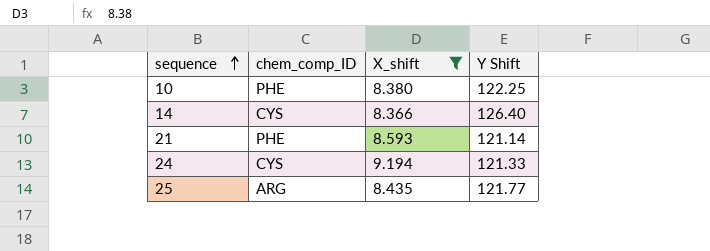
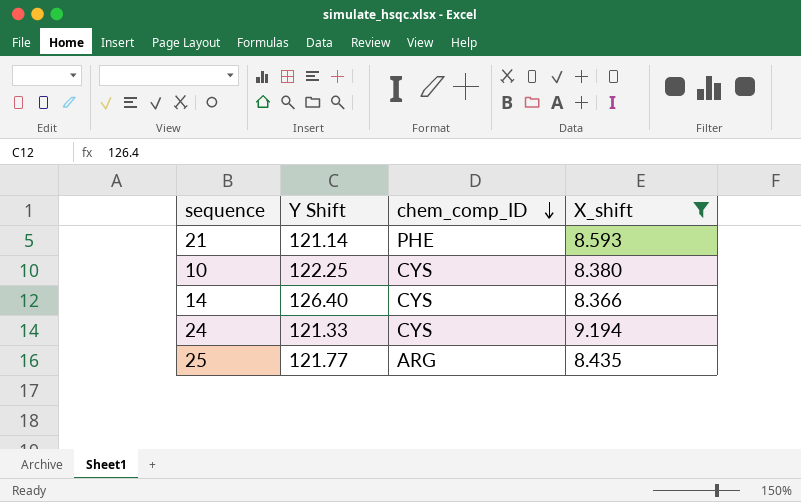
row order: sequence ascending -> chem_comp_ID descending
column Y Shift | position: 4 -> 2
10 | chem_comp_ID: PHE -> CYS

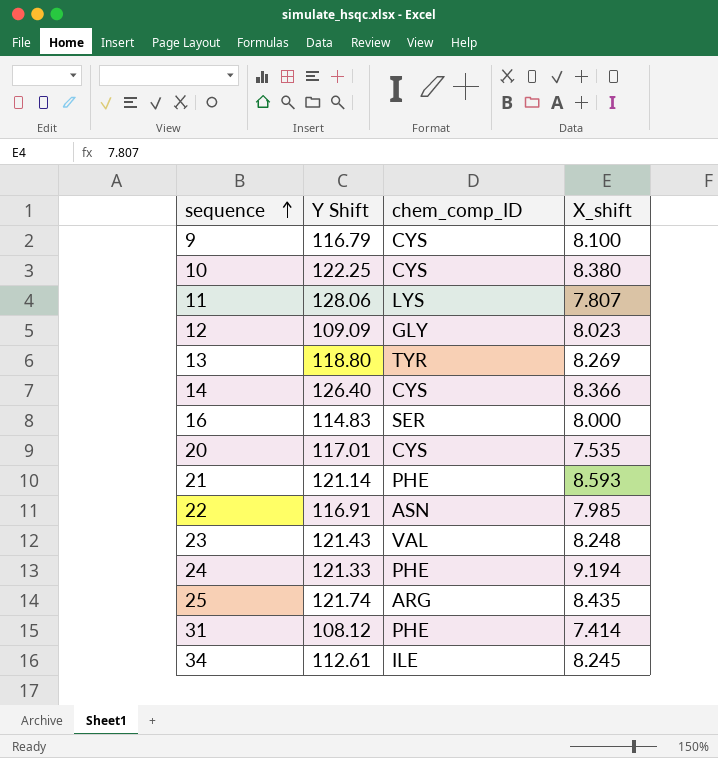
filter: X_shift >= 8.366 -> none
row order: chem_comp_ID descending -> sequence ascending
24 | chem_comp_ID: CYS -> PHE
25 | Y Shift: 121.77 -> 121.74

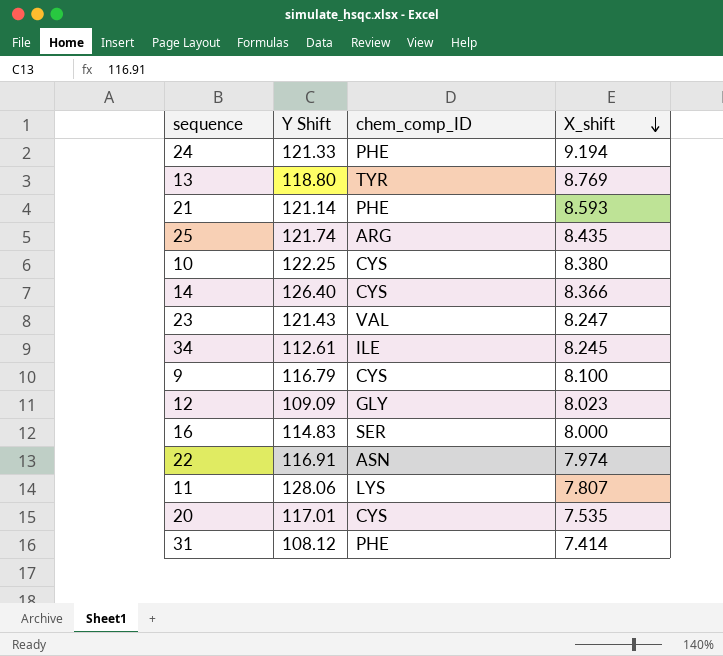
row order: sequence ascending -> X_shift descending
13 | X_shift: 8.269 -> 8.769
23 | X_shift: 8.248 -> 8.247
22 | X_shift: 7.985 -> 7.974

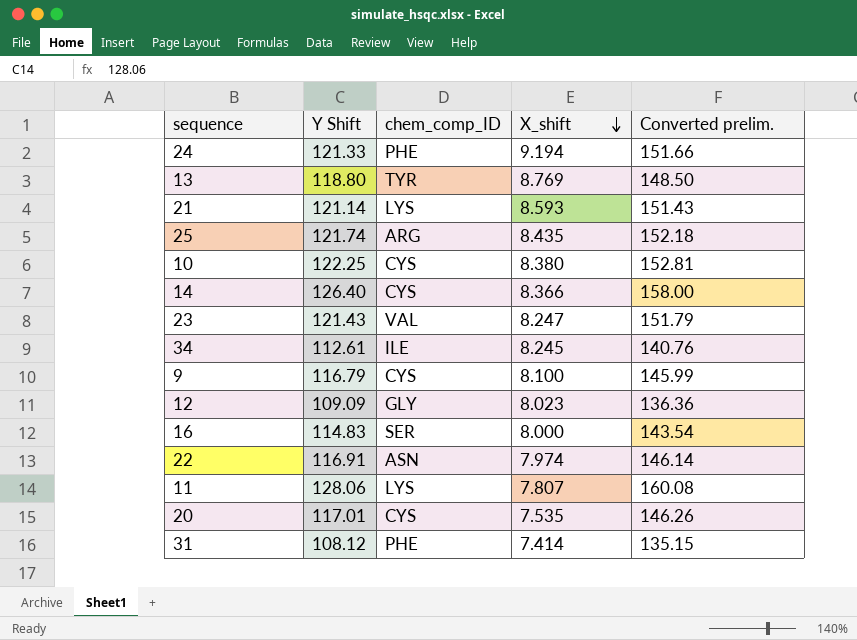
column Converted prelim. | formula: none -> [Y Shift] * 1.25
21 | chem_comp_ID: PHE -> LYS

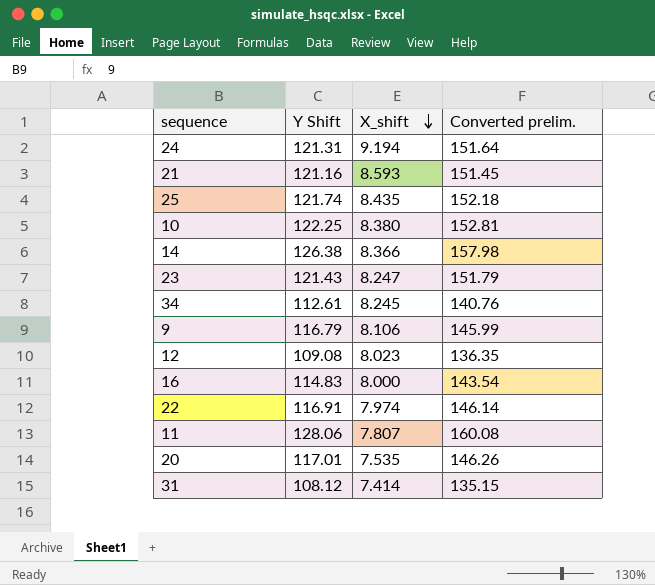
column chem_comp_ID | position: 3 -> none
row 13: 118.80 | TYR | 8.769 | 148.50 -> none
24 | Y Shift: 121.33 -> 121.31
24 | Converted prelim.: 151.66 -> 151.64
21 | Y Shift: 121.14 -> 121.16
21 | Converted prelim.: 151.43 -> 151.45
14 | Y Shift: 126.40 -> 126.38
14 | Converted prelim.: 158.00 -> 157.98
9 | X_shift: 8.100 -> 8.106
12 | Y Shift: 109.09 -> 109.08
12 | Converted prelim.: 136.36 -> 136.35

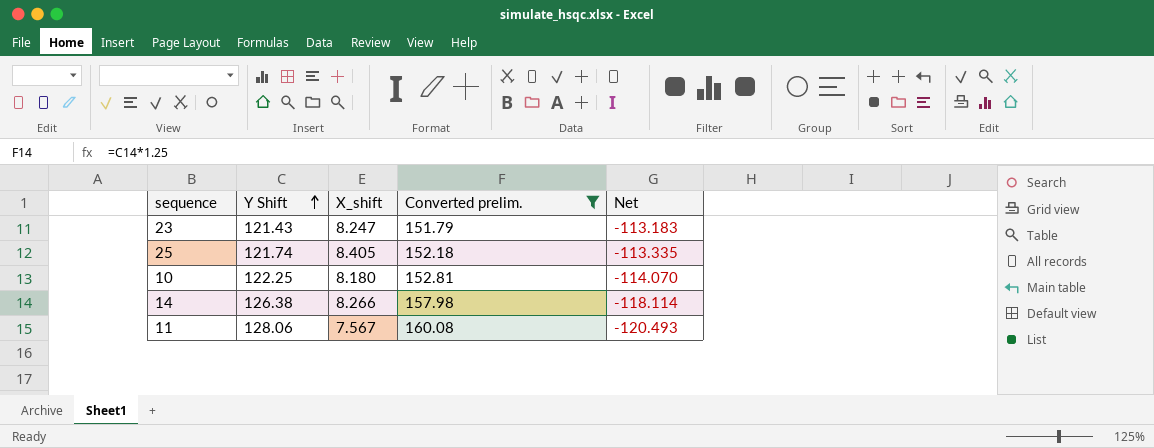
filter: none -> Converted prelim. >= 151.79
row order: X_shift descending -> Y Shift ascending
column Net | formula: none -> [X_shift] - [Y Shift]
25 | X_shift: 8.435 -> 8.405
10 | X_shift: 8.380 -> 8.180
14 | X_shift: 8.366 -> 8.266
11 | X_shift: 7.807 -> 7.567

